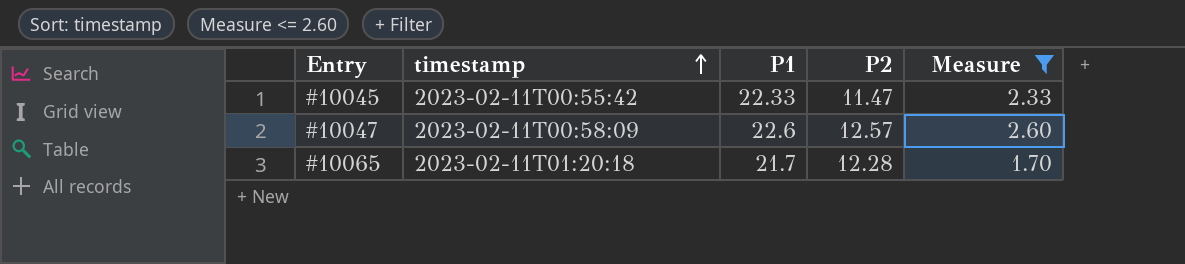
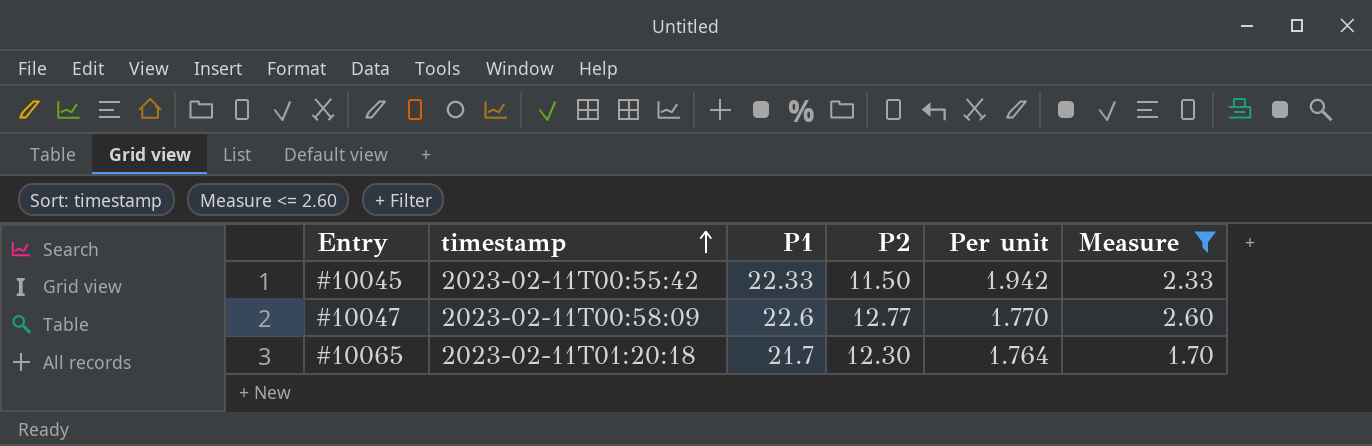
column Per unit | formula: none -> [P1] / [P2]
#10045 | P2: 11.47 -> 11.50
#10047 | P2: 12.57 -> 12.77
#10065 | P2: 12.28 -> 12.30

